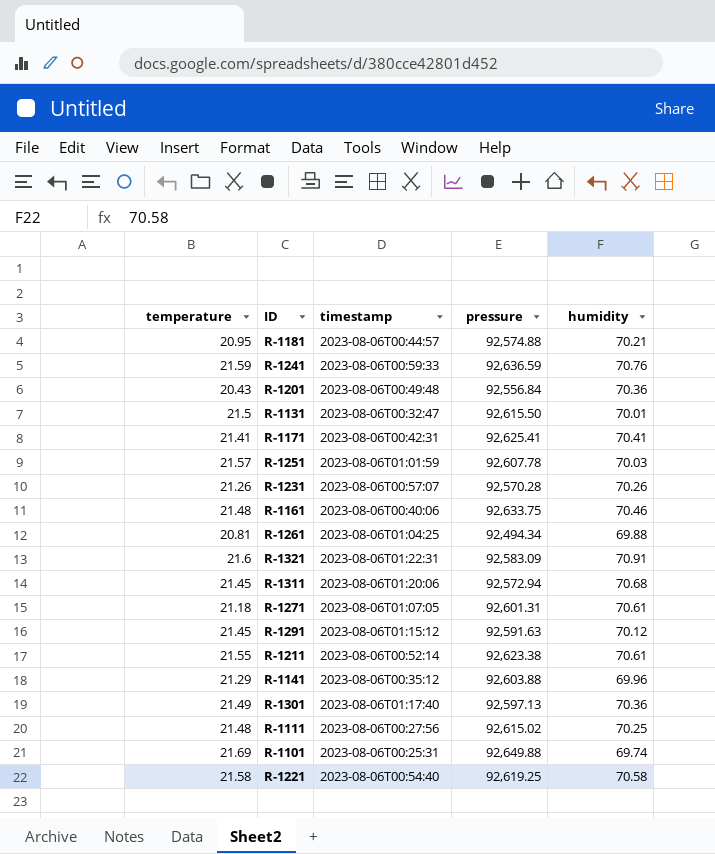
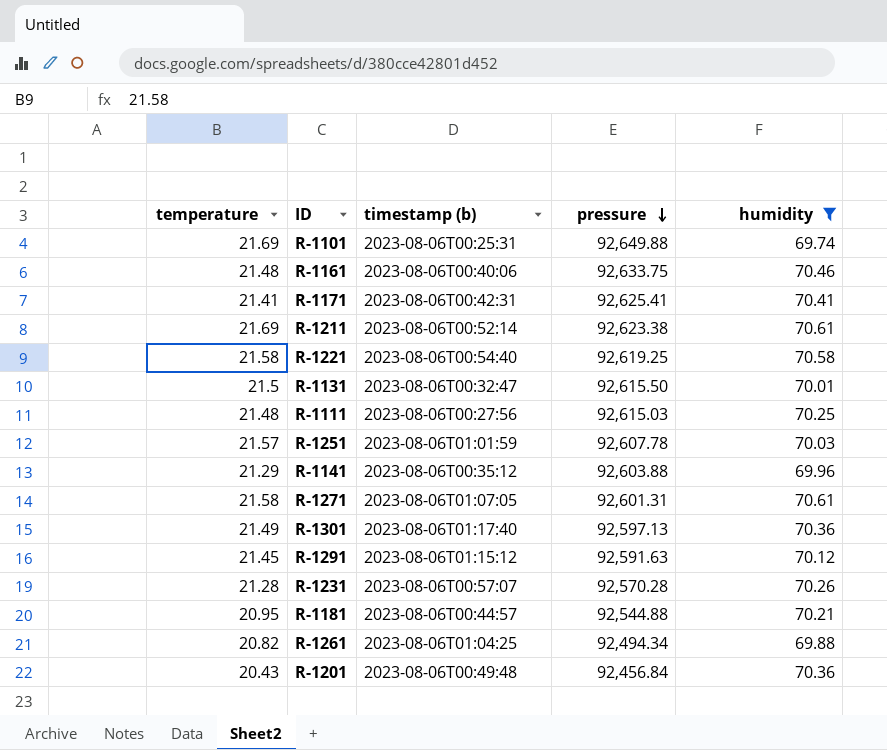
filter: none -> humidity <= 70.61
row order: none -> pressure descending
column name: timestamp -> timestamp (b)
R-1211 | temperature: 21.55 -> 21.69
R-1111 | pressure: 92,615.02 -> 92,615.03
R-1271 | temperature: 21.18 -> 21.58
R-1231 | temperature: 21.26 -> 21.28
R-1181 | pressure: 92,574.88 -> 92,544.88
R-1261 | temperature: 20.81 -> 20.82
R-1201 | pressure: 92,556.84 -> 92,456.84

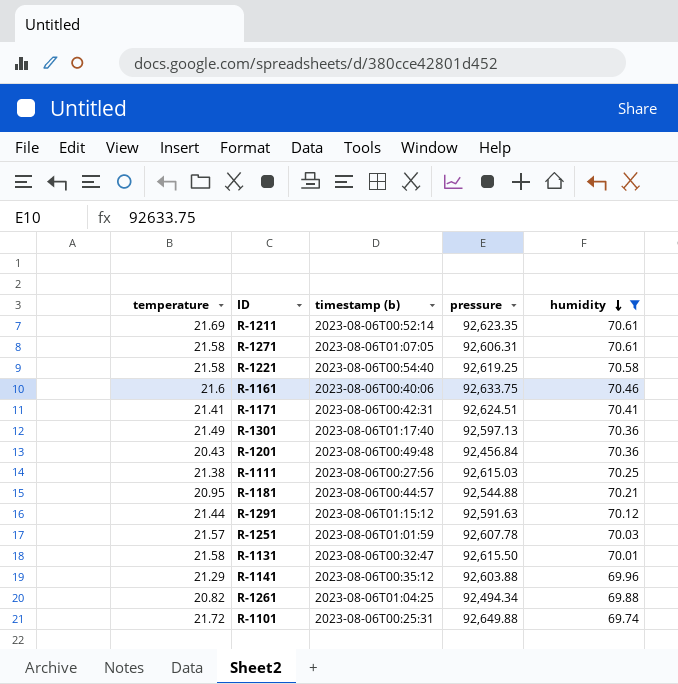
row order: pressure descending -> humidity descending
row R-1231: 21.28 | 2023-08-06T00:57:07 | 92,570.28 | 70.26 -> none
R-1211 | pressure: 92,623.38 -> 92,623.35
R-1271 | pressure: 92,601.31 -> 92,606.31
R-1161 | temperature: 21.48 -> 21.6
R-1171 | pressure: 92,625.41 -> 92,624.51
R-1111 | temperature: 21.48 -> 21.38
R-1291 | temperature: 21.45 -> 21.44
R-1131 | temperature: 21.5 -> 21.58
R-1101 | temperature: 21.69 -> 21.72

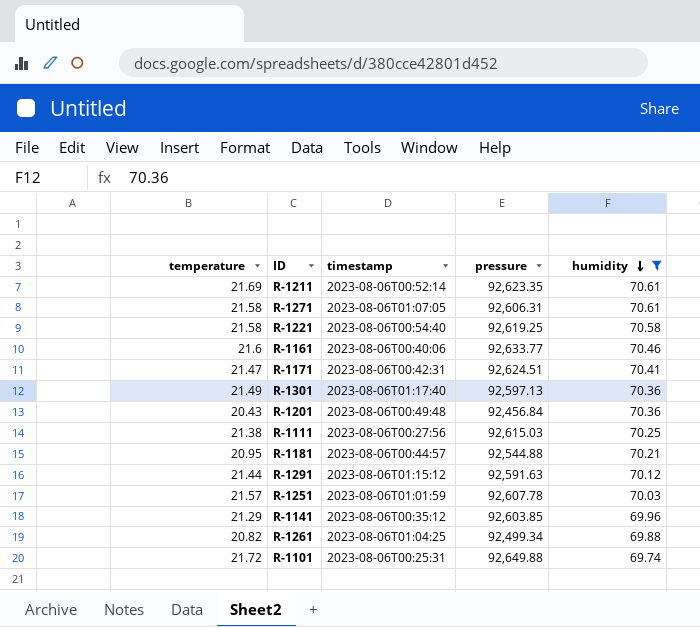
column name: timestamp (b) -> timestamp
row R-1131: 21.58 | 2023-08-06T00:32:47 | 92,615.50 | 70.01 -> none
R-1161 | pressure: 92,633.75 -> 92,633.77
R-1171 | temperature: 21.41 -> 21.47
R-1141 | pressure: 92,603.88 -> 92,603.85
R-1261 | pressure: 92,494.34 -> 92,499.34

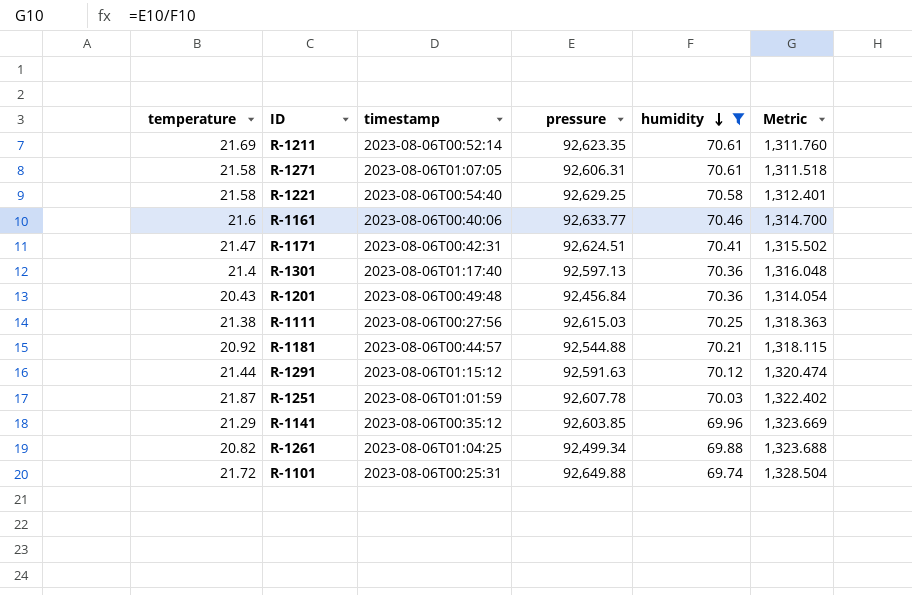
column Metric | formula: none -> [pressure] / [humidity]
R-1221 | pressure: 92,619.25 -> 92,629.25
R-1301 | temperature: 21.49 -> 21.4
R-1181 | temperature: 20.95 -> 20.92
R-1251 | temperature: 21.57 -> 21.87

